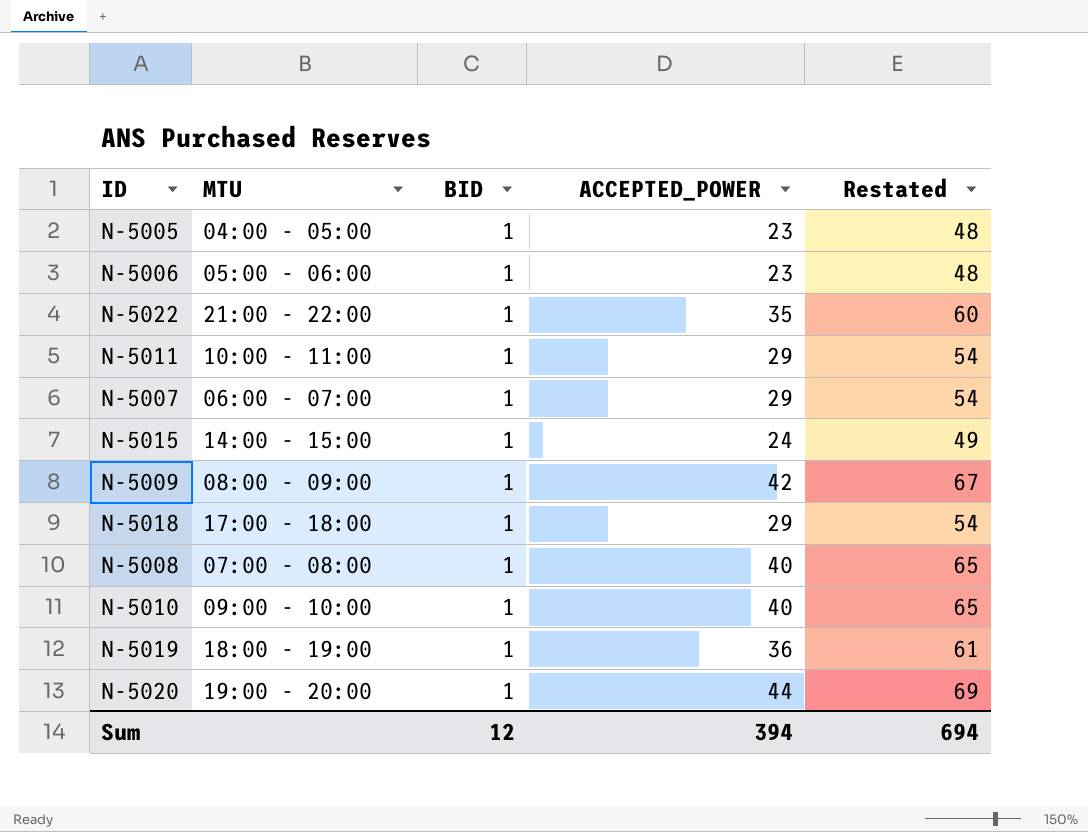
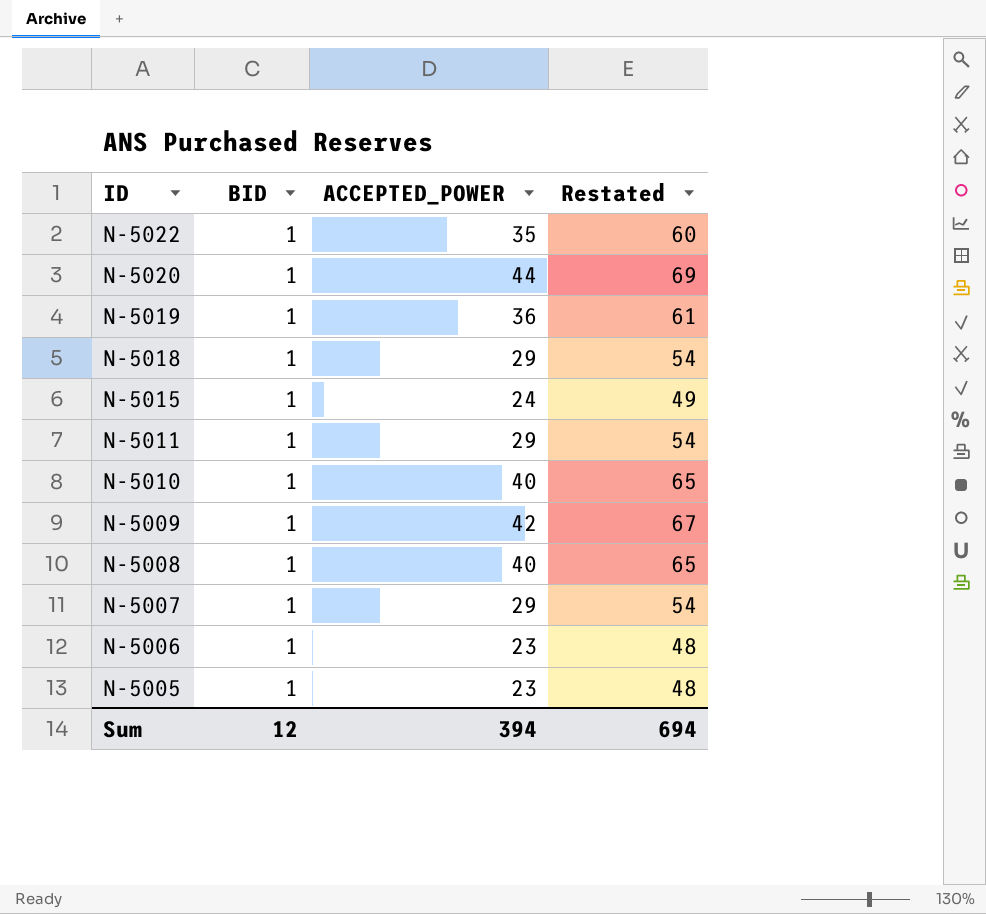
row order: none -> ID descending
column MTU | position: 2 -> none

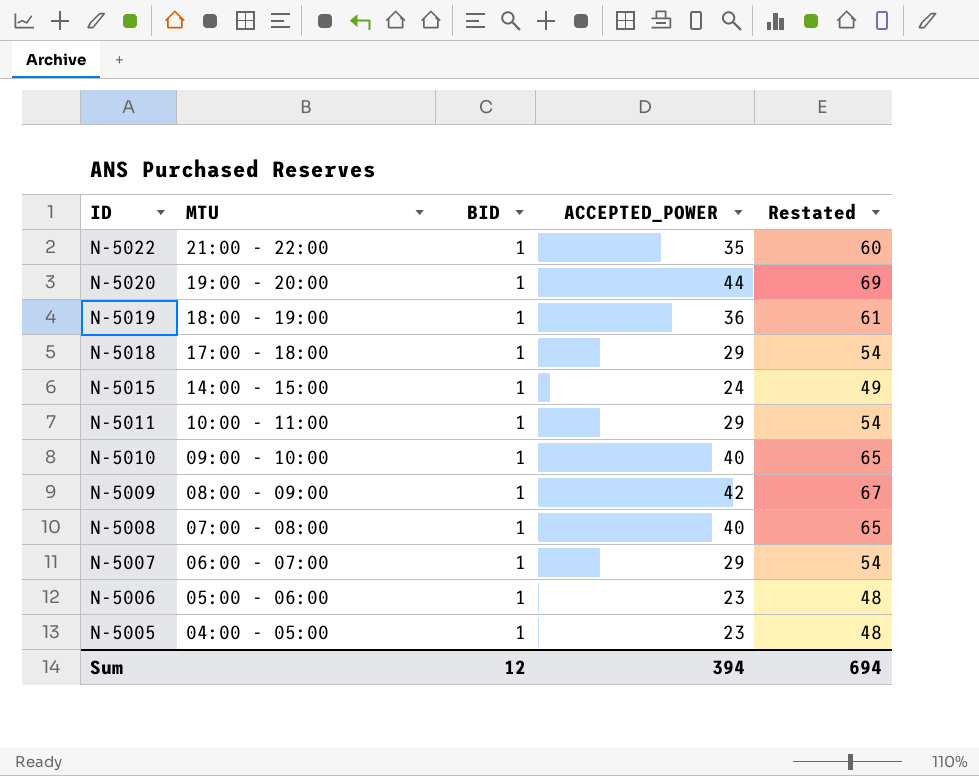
column MTU | position: none -> 2

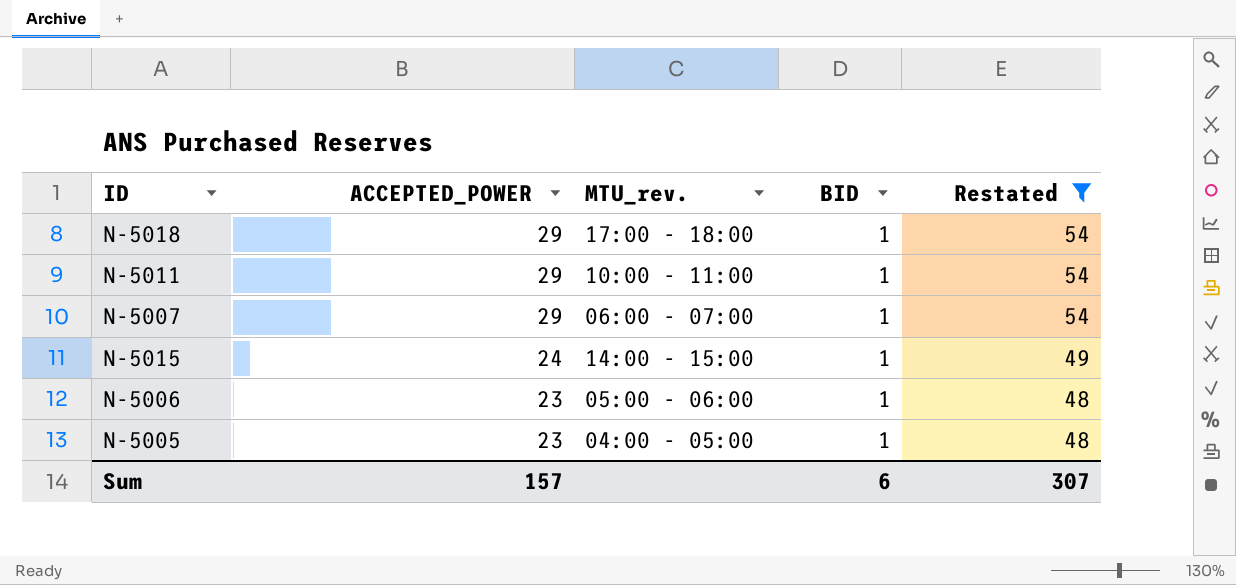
filter: none -> Restated <= 54
row order: ID descending -> ACCEPTED_POWER descending
column ACCEPTED_POWER | position: 4 -> 2
column name: MTU -> MTU_rev.
Sum | ACCEPTED_POWER: 394 -> 157
Sum | BID: 12 -> 6
Sum | Restated: 694 -> 307

